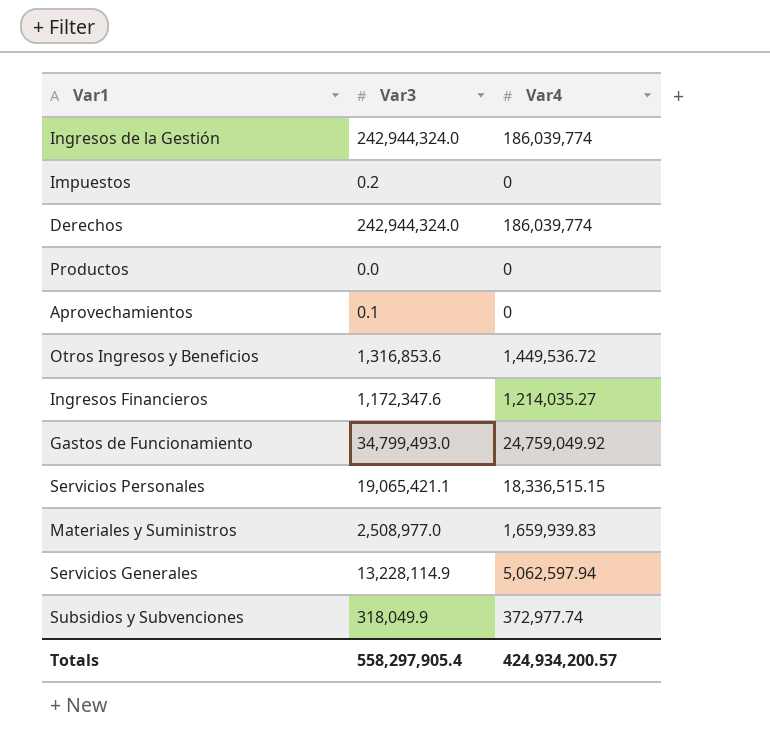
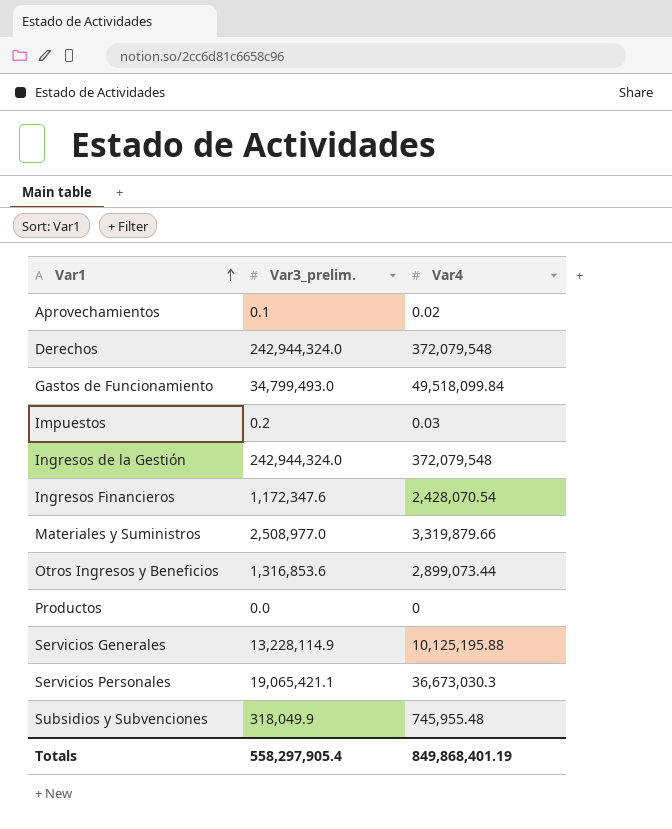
row order: none -> Var1 ascending
column name: Var3 -> Var3_prelim.
Aprovechamientos | Var4: 0 -> 0.02
Derechos | Var4: 186,039,774 -> 372,079,548
Gastos de Funcionamiento | Var4: 24,759,049.92 -> 49,518,099.84
Impuestos | Var4: 0 -> 0.03
Ingresos de la Gestión | Var4: 186,039,774 -> 372,079,548
Ingresos Financieros | Var4: 1,214,035.27 -> 2,428,070.54
Materiales y Suministros | Var4: 1,659,939.83 -> 3,319,879.66
Otros Ingresos y Beneficios | Var4: 1,449,536.72 -> 2,899,073.44
Servicios Generales | Var4: 5,062,597.94 -> 10,125,195.88
Servicios Personales | Var4: 18,336,515.15 -> 36,673,030.3
Subsidios y Subvenciones | Var4: 372,977.74 -> 745,955.48
Totals | Var4: 424,934,200.57 -> 849,868,401.19

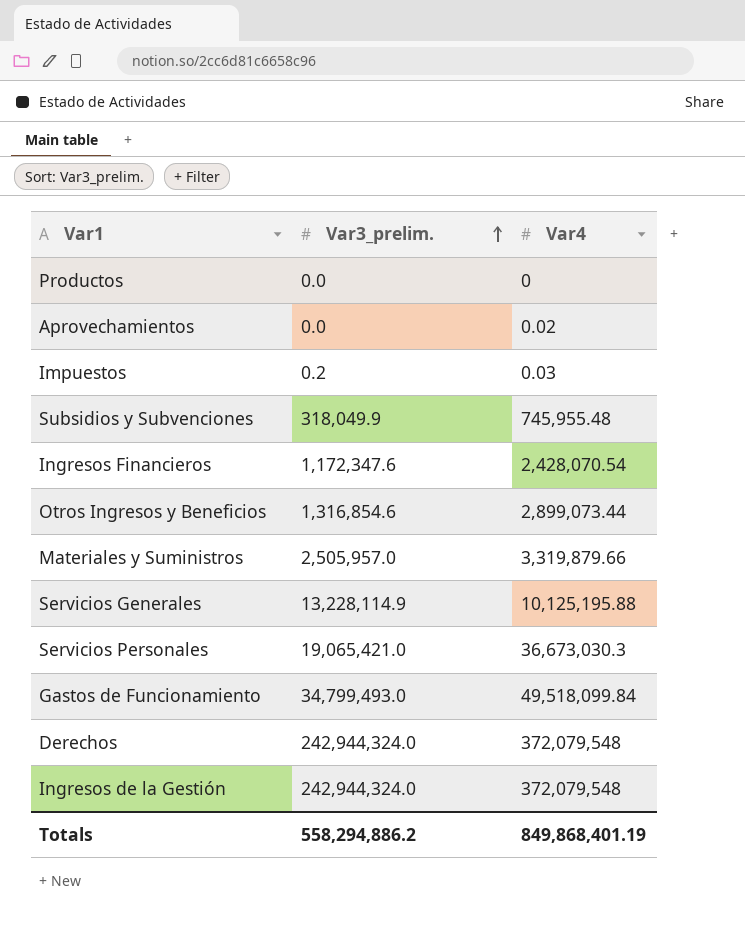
row order: Var1 ascending -> Var3_prelim. ascending
Aprovechamientos | Var3_prelim.: 0.1 -> 0.0
Otros Ingresos y Beneficios | Var3_prelim.: 1,316,853.6 -> 1,316,854.6
Materiales y Suministros | Var3_prelim.: 2,508,977.0 -> 2,505,957.0
Servicios Personales | Var3_prelim.: 19,065,421.1 -> 19,065,421.0
Totals | Var3_prelim.: 558,297,905.4 -> 558,294,886.2

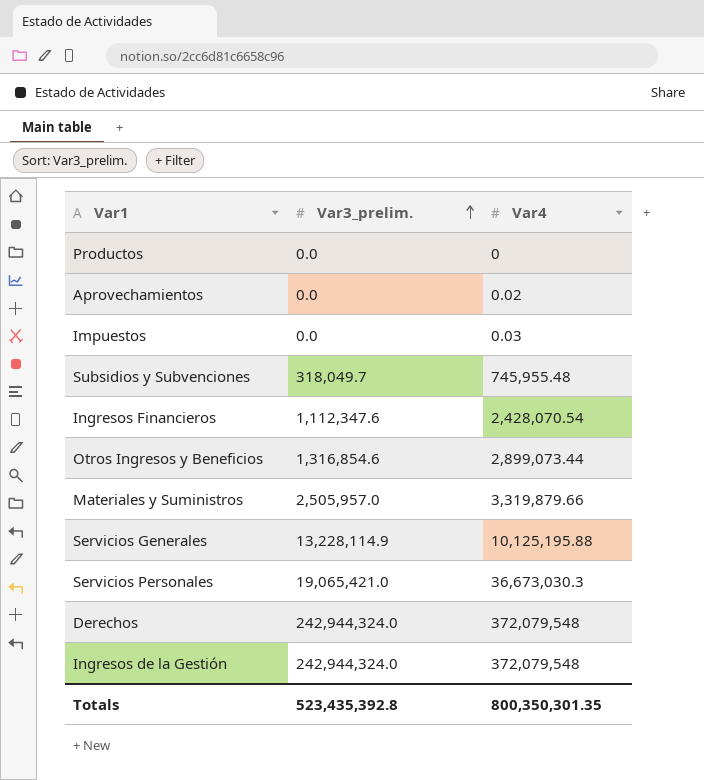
row Gastos de Funcionamiento: 34,799,493.0 | 49,518,099.84 -> none
Impuestos | Var3_prelim.: 0.2 -> 0.0
Subsidios y Subvenciones | Var3_prelim.: 318,049.9 -> 318,049.7
Ingresos Financieros | Var3_prelim.: 1,172,347.6 -> 1,112,347.6
Totals | Var3_prelim.: 558,294,886.2 -> 523,435,392.8
Totals | Var4: 849,868,401.19 -> 800,350,301.35

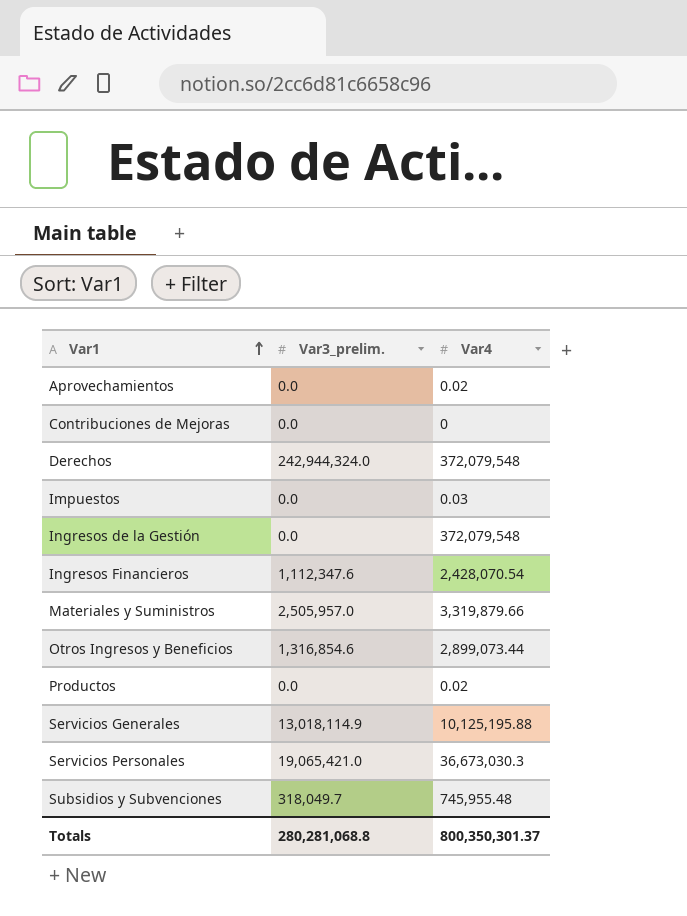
row order: Var3_prelim. ascending -> Var1 ascending
row Contribuciones de Mejoras: none -> 0.0 | 0
Ingresos de la Gestión | Var3_prelim.: 242,944,324.0 -> 0.0
Productos | Var4: 0 -> 0.02
Servicios Generales | Var3_prelim.: 13,228,114.9 -> 13,018,114.9
Totals | Var3_prelim.: 523,435,392.8 -> 280,281,068.8
Totals | Var4: 800,350,301.35 -> 800,350,301.37

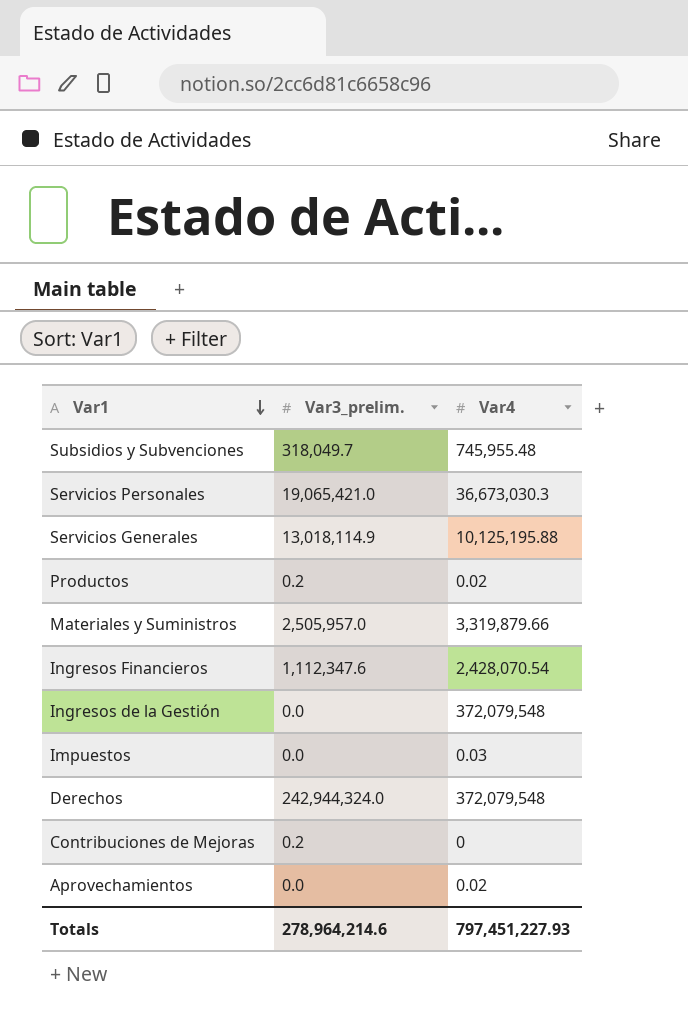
row order: Var1 ascending -> Var1 descending
row Otros Ingresos y Beneficios: 1,316,854.6 | 2,899,073.44 -> none
Productos | Var3_prelim.: 0.0 -> 0.2
Contribuciones de Mejoras | Var3_prelim.: 0.0 -> 0.2
Totals | Var3_prelim.: 280,281,068.8 -> 278,964,214.6
Totals | Var4: 800,350,301.37 -> 797,451,227.93

